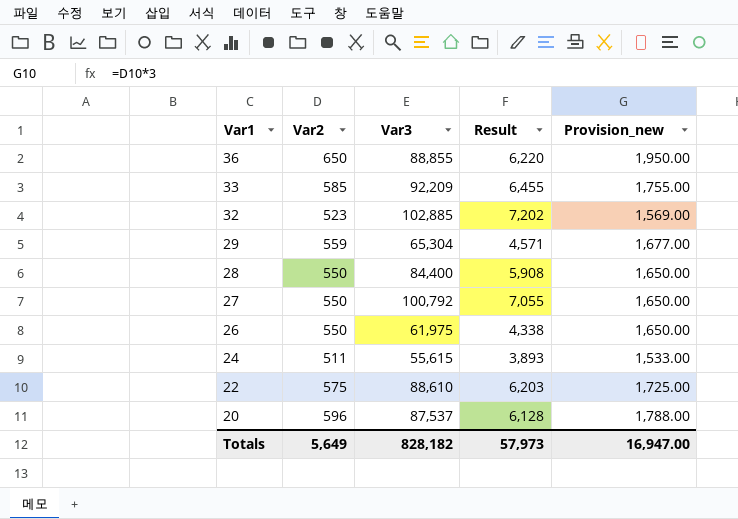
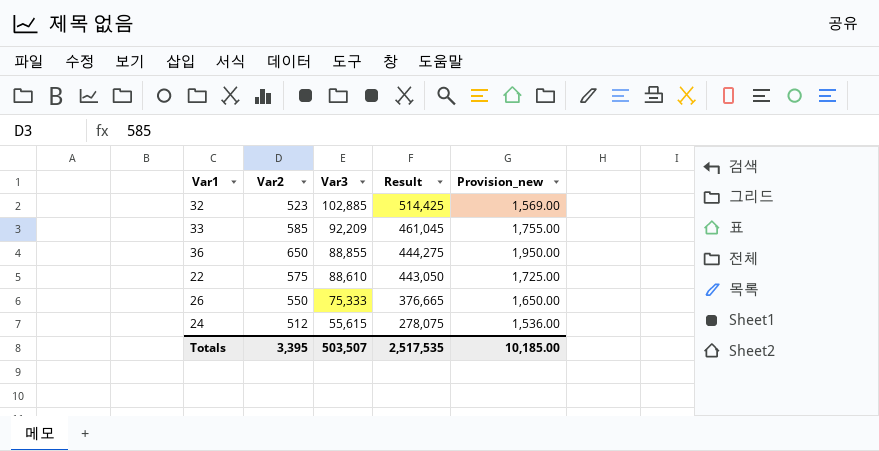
row order: Var1 descending -> Var3 descending
column Result | formula: [Var3] * 0.07 -> [Var3] * 5
row 29: 559 | 65,304 | 4,571 | 1,677.00 -> none
row 28: 550 | 84,400 | 5,908 | 1,650.00 -> none
row 27: 550 | 100,792 | 7,055 | 1,650.00 -> none
row 20: 596 | 87,537 | 6,128 | 1,788.00 -> none
26 | Var3: 61,975 -> 75,333
24 | Var2: 511 -> 512
24 | Provision_new: 1,533.00 -> 1,536.00
Totals | Var2: 5,649 -> 3,395
Totals | Var3: 828,182 -> 503,507
Totals | Result: 57,973 -> 2,517,535
Totals | Provision_new: 16,947.00 -> 10,185.00

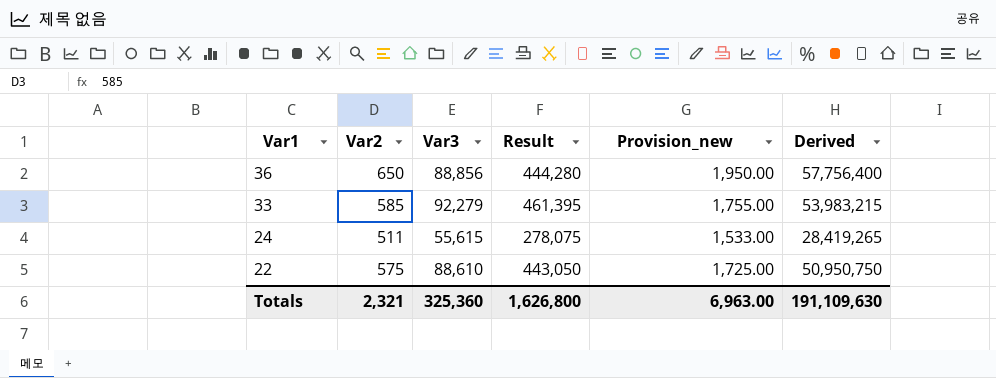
row order: Var3 descending -> Var1 descending
column Derived | formula: none -> [Var2] * [Var3]
row 32: 523 | 102,885 | 514,425 | 1,569.00 -> none
row 26: 550 | 75,333 | 376,665 | 1,650.00 -> none
36 | Var3: 88,855 -> 88,856
36 | Result: 444,275 -> 444,280
33 | Var3: 92,209 -> 92,279
33 | Result: 461,045 -> 461,395
24 | Var2: 512 -> 511
24 | Provision_new: 1,536.00 -> 1,533.00
Totals | Var2: 3,395 -> 2,321
Totals | Var3: 503,507 -> 325,360
Totals | Result: 2,517,535 -> 1,626,800
Totals | Provision_new: 10,185.00 -> 6,963.00

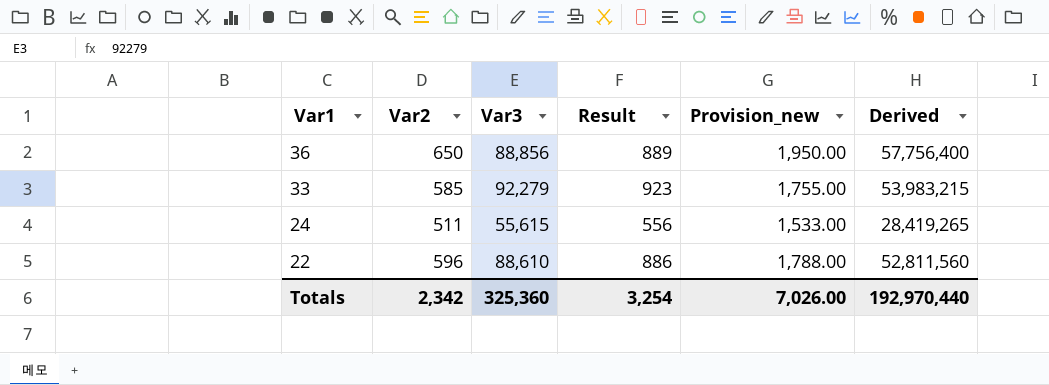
column Result | formula: [Var3] * 5 -> [Var3] * 0.01
22 | Var2: 575 -> 596
22 | Provision_new: 1,725.00 -> 1,788.00
22 | Derived: 50,950,750 -> 52,811,560
Totals | Var2: 2,321 -> 2,342
Totals | Result: 1,626,800 -> 3,254
Totals | Provision_new: 6,963.00 -> 7,026.00
Totals | Derived: 191,109,630 -> 192,970,440

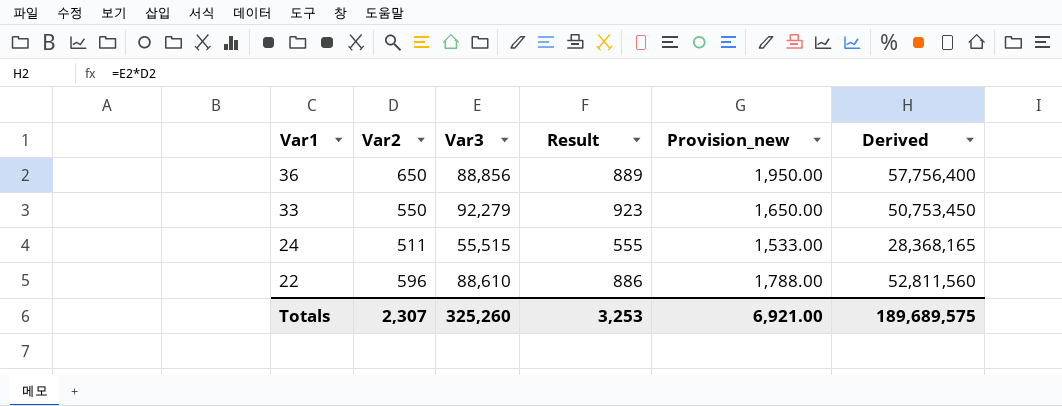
33 | Var2: 585 -> 550
33 | Provision_new: 1,755.00 -> 1,650.00
33 | Derived: 53,983,215 -> 50,753,450
24 | Var3: 55,615 -> 55,515
24 | Result: 556 -> 555
24 | Derived: 28,419,265 -> 28,368,165
Totals | Var2: 2,342 -> 2,307
Totals | Var3: 325,360 -> 325,260
Totals | Result: 3,254 -> 3,253
Totals | Provision_new: 7,026.00 -> 6,921.00
Totals | Derived: 192,970,440 -> 189,689,575

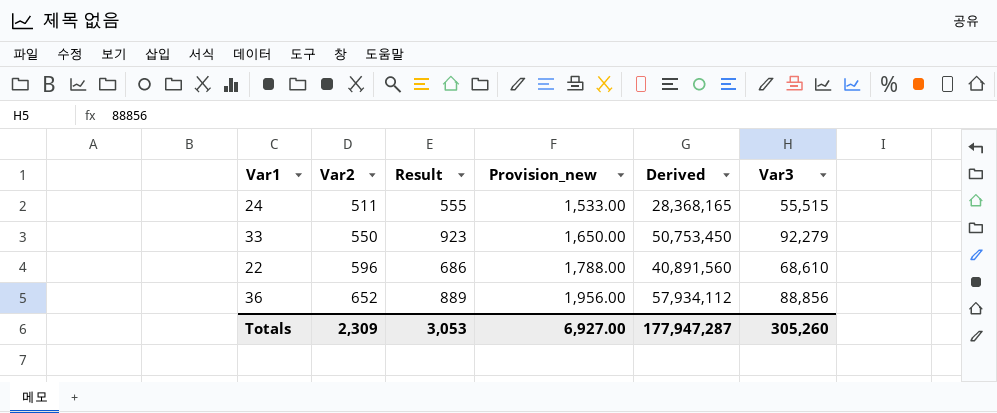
row order: Var1 descending -> Var2 ascending
column Var3 | position: 3 -> 6
22 | Result: 886 -> 686
22 | Derived: 52,811,560 -> 40,891,560
22 | Var3: 88,610 -> 68,610
36 | Var2: 650 -> 652
36 | Provision_new: 1,950.00 -> 1,956.00
36 | Derived: 57,756,400 -> 57,934,112
Totals | Var2: 2,307 -> 2,309
Totals | Result: 3,253 -> 3,053
Totals | Provision_new: 6,921.00 -> 6,927.00
Totals | Derived: 189,689,575 -> 177,947,287
Totals | Var3: 325,260 -> 305,260

